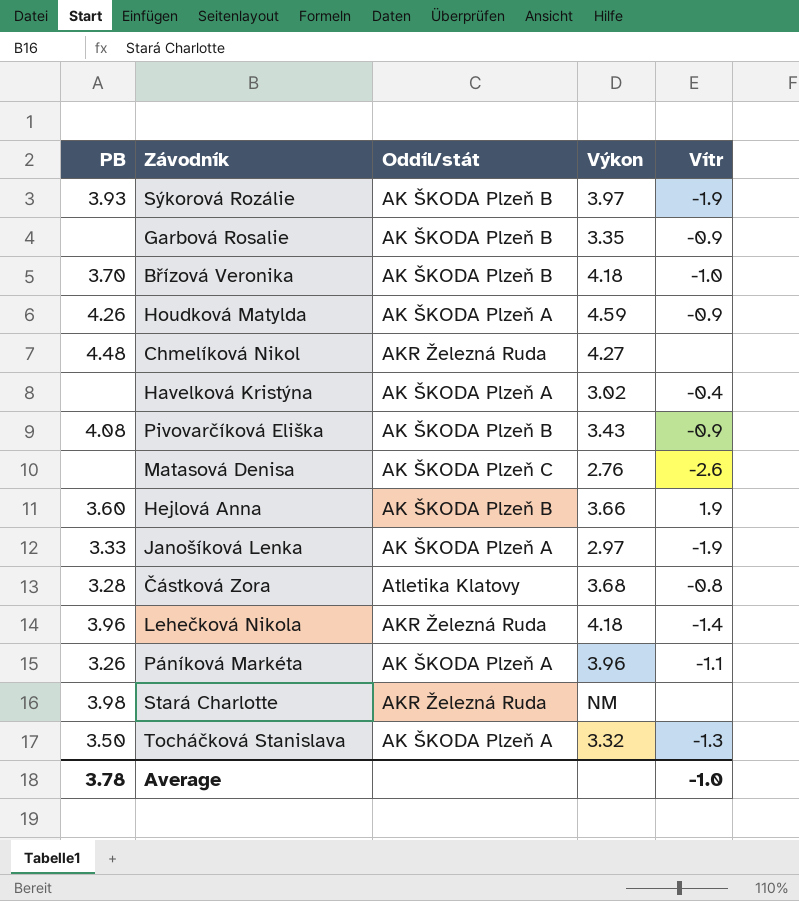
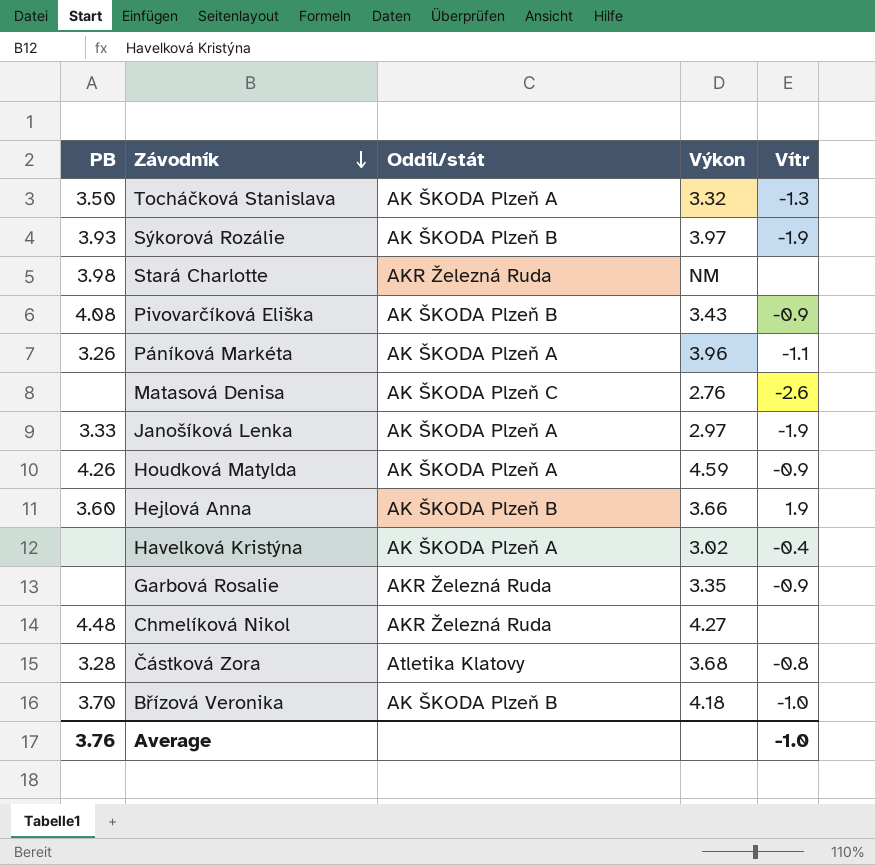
row order: none -> Závodník descending
row Lehečková Nikola: 3.96 | AKR Železná Ruda | 4.18 | -1.4 -> none
Garbová Rosalie | Oddíl/stát: AK ŠKODA Plzeň B -> AKR Železná Ruda
Average | PB: 3.78 -> 3.76

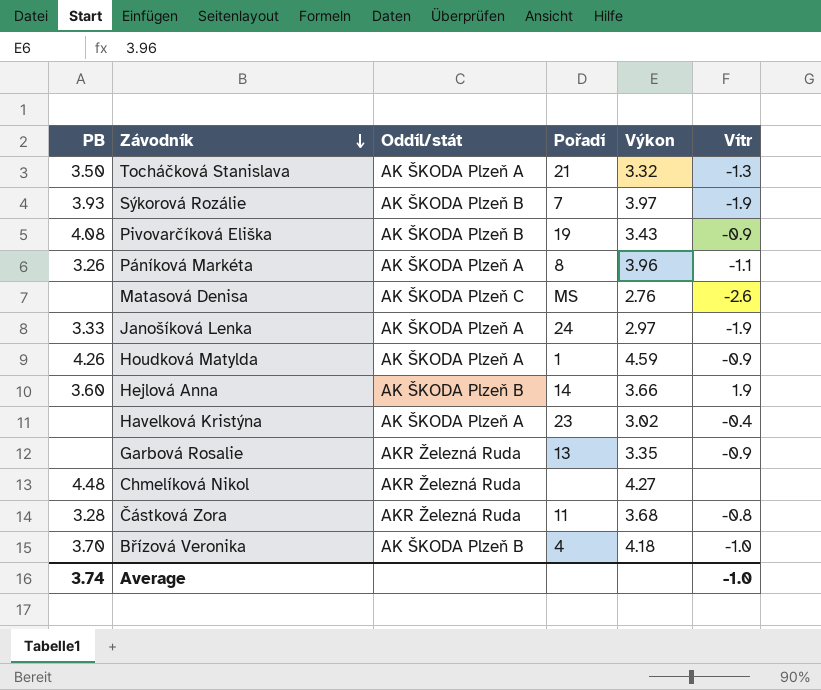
column Pořadí | position: none -> 4
row Stará Charlotte: 3.98 | AKR Železná Ruda | NM | none -> none
Částková Zora | Oddíl/stát: Atletika Klatovy -> AKR Železná Ruda
Average | PB: 3.76 -> 3.74

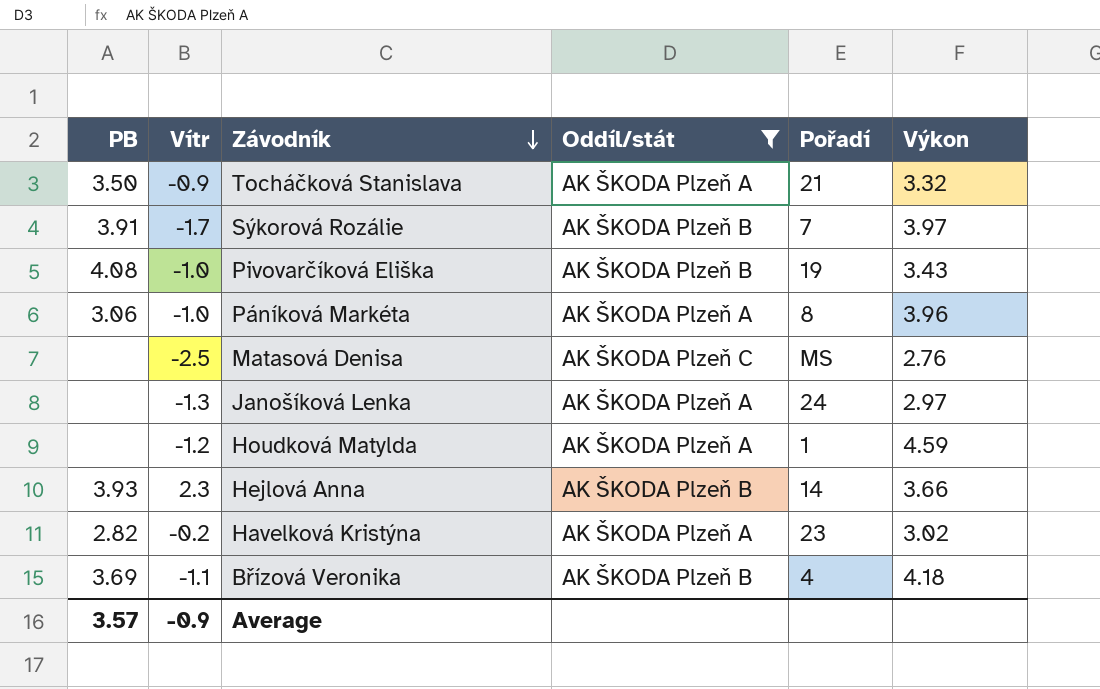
filter: none -> Oddíl/stát != AKR Železná Ruda
column Vítr | position: 6 -> 2
Tocháčková Stanislava | Vítr: -1.3 -> -0.9
Sýkorová Rozálie | PB: 3.93 -> 3.91
Sýkorová Rozálie | Vítr: -1.9 -> -1.7
Pivovarčíková Eliška | Vítr: -0.9 -> -1.0
Páníková Markéta | PB: 3.26 -> 3.06
Páníková Markéta | Vítr: -1.1 -> -1.0
Matasová Denisa | Vítr: -2.6 -> -2.5
Janošíková Lenka | PB: 3.33 -> none
Janošíková Lenka | Vítr: -1.9 -> -1.3
Houdková Matylda | PB: 4.26 -> none
Houdková Matylda | Vítr: -0.9 -> -1.2
Hejlová Anna | PB: 3.60 -> 3.93
Hejlová Anna | Vítr: 1.9 -> 2.3
Havelková Kristýna | PB: none -> 2.82
Havelková Kristýna | Vítr: -0.4 -> -0.2
Břízová Veronika | PB: 3.70 -> 3.69
Břízová Veronika | Vítr: -1.0 -> -1.1
Average | PB: 3.74 -> 3.57
Average | Vítr: -1.0 -> -0.9

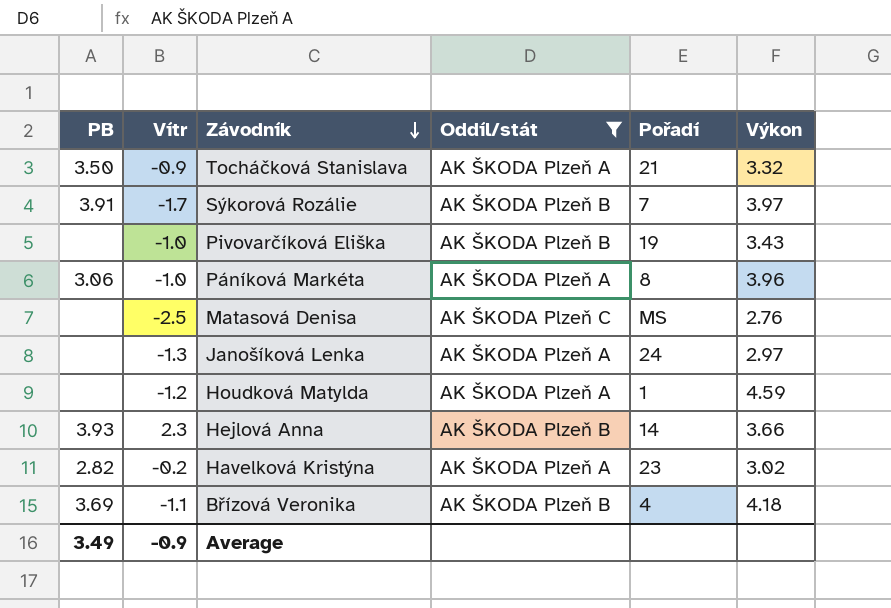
Pivovarčíková Eliška | PB: 4.08 -> none
Average | PB: 3.57 -> 3.49

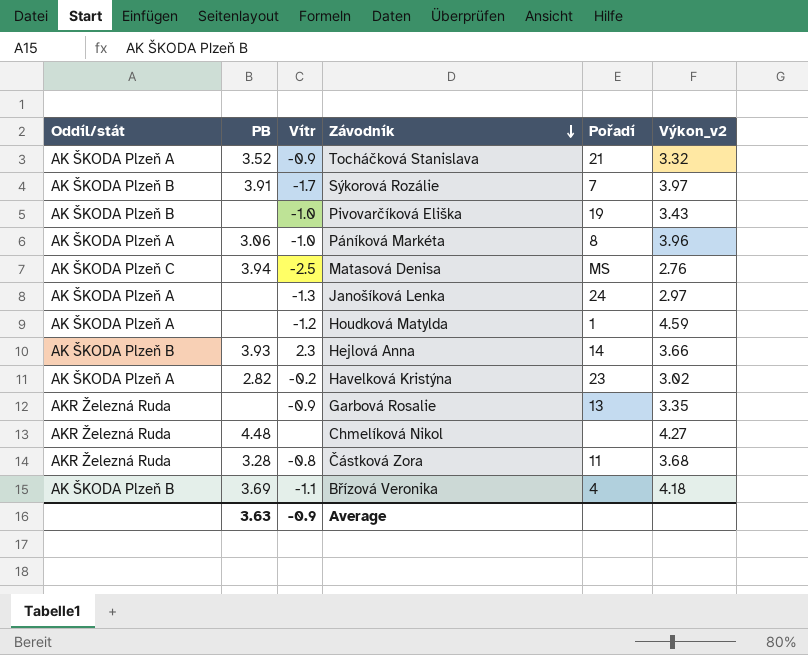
filter: Oddíl/stát != AKR Železná Ruda -> none
column Oddíl/stát | position: 4 -> 1
column name: Výkon -> Výkon_v2
Tocháčková Stanislava | PB: 3.50 -> 3.52
Matasová Denisa | PB: none -> 3.94
Average | PB: 3.49 -> 3.63

